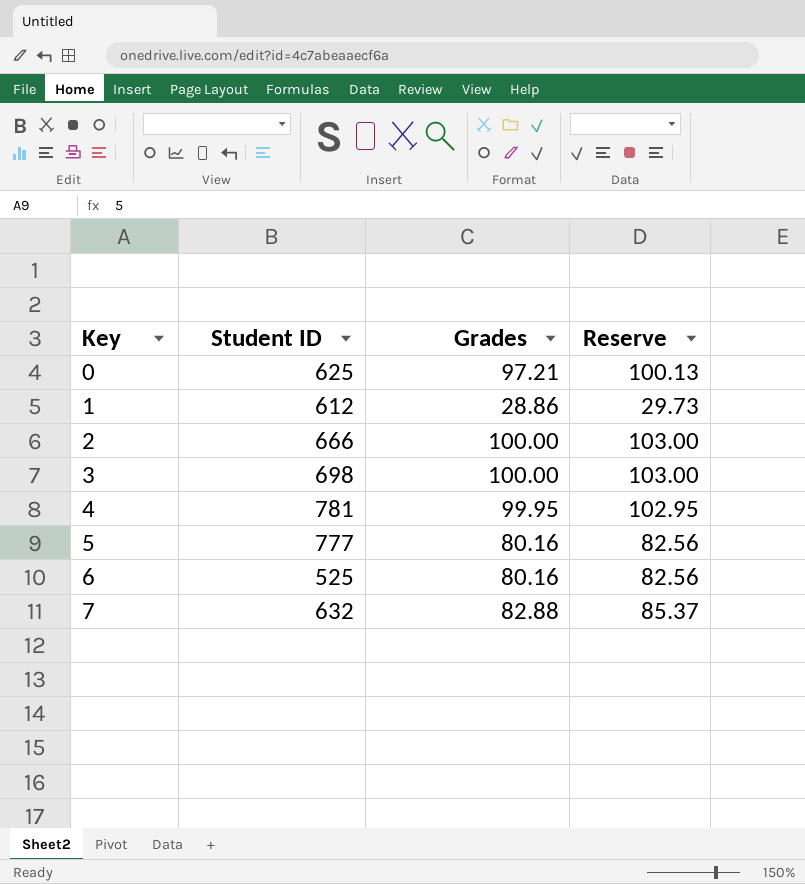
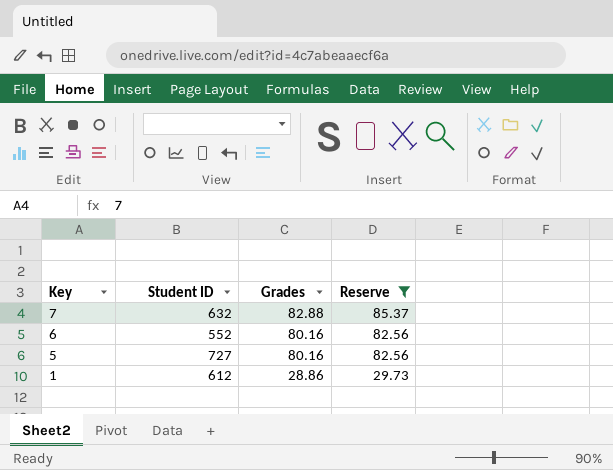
filter: none -> Reserve <= 85.37
row order: Key ascending -> Key descending
6 | Student ID: 525 -> 552
5 | Student ID: 777 -> 727

